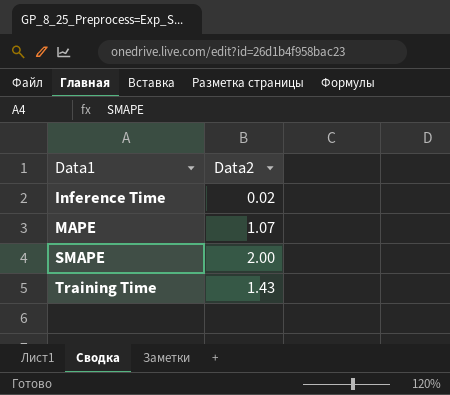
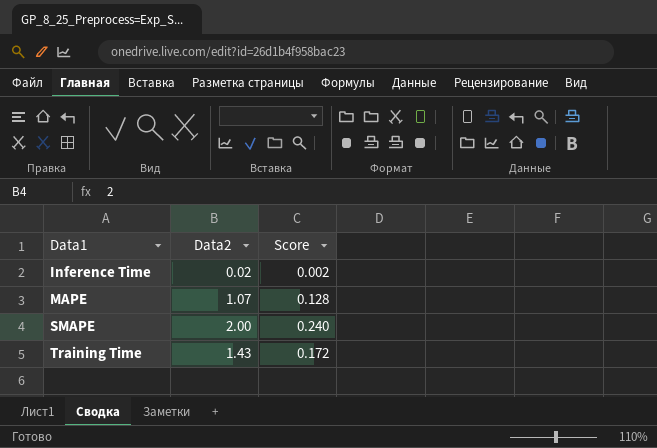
column Score | formula: none -> [Data2] * 0.12

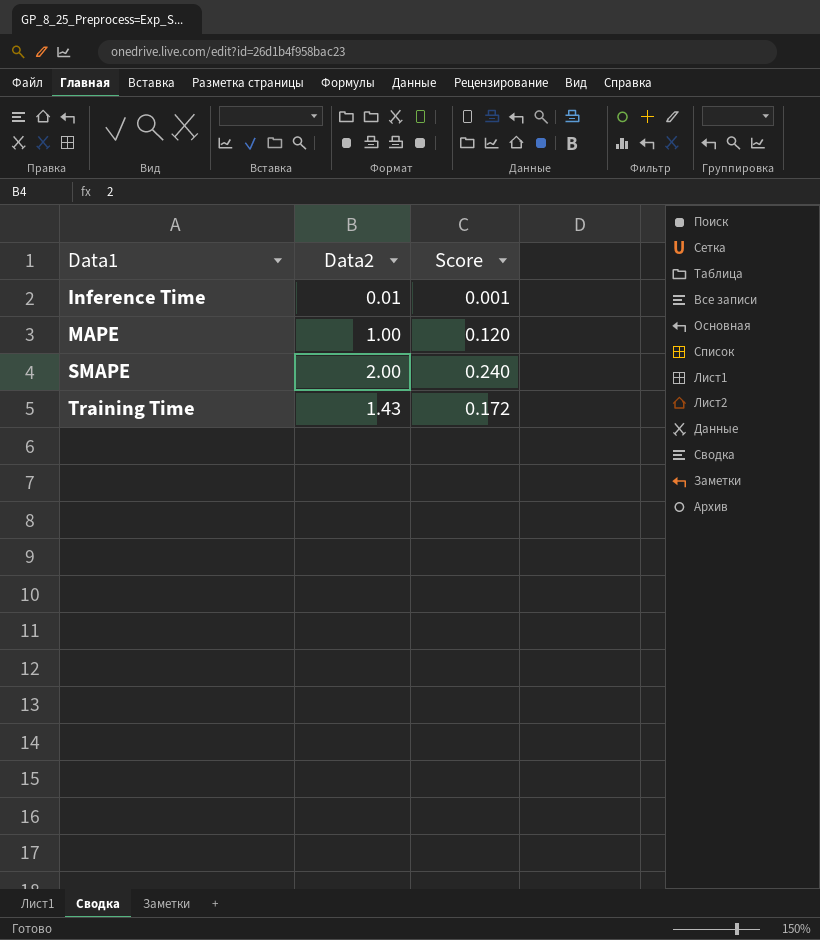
Inference Time | Data2: 0.02 -> 0.01
Inference Time | Score: 0.002 -> 0.001
MAPE | Data2: 1.07 -> 1.00
MAPE | Score: 0.128 -> 0.120

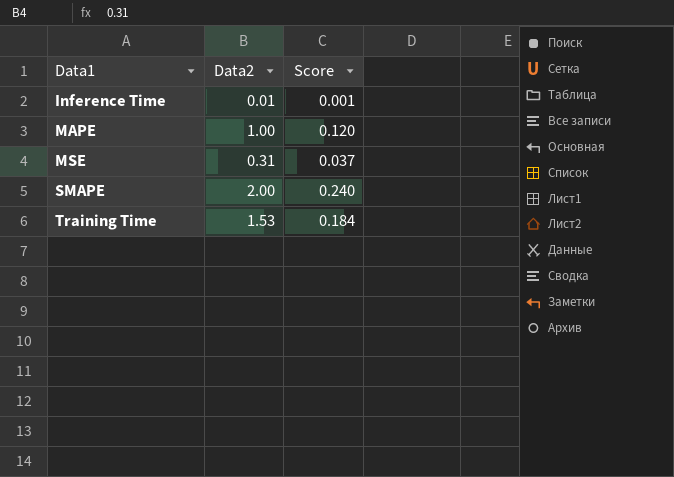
row MSE: none -> 0.31 | 0.037
Training Time | Data2: 1.43 -> 1.53
Training Time | Score: 0.172 -> 0.184

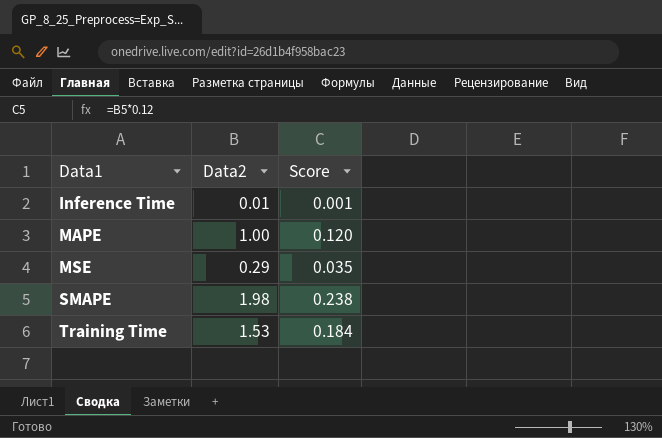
MSE | Data2: 0.31 -> 0.29
MSE | Score: 0.037 -> 0.035
SMAPE | Data2: 2.00 -> 1.98
SMAPE | Score: 0.240 -> 0.238

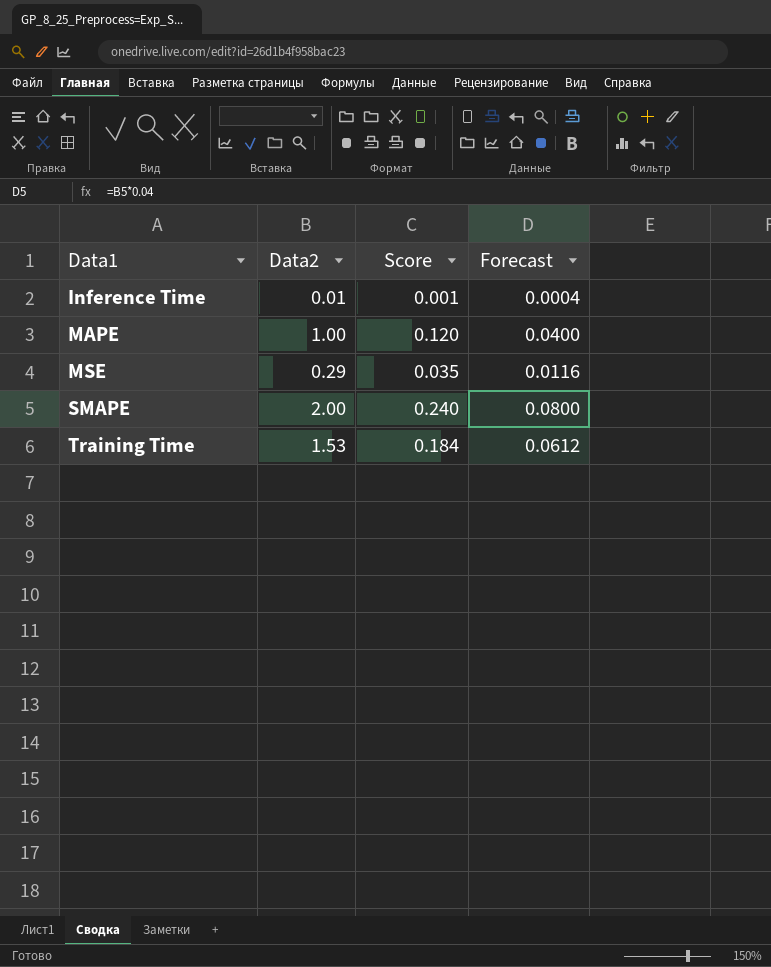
column Forecast | formula: none -> [Data2] * 0.04
SMAPE | Data2: 1.98 -> 2.00
SMAPE | Score: 0.238 -> 0.240

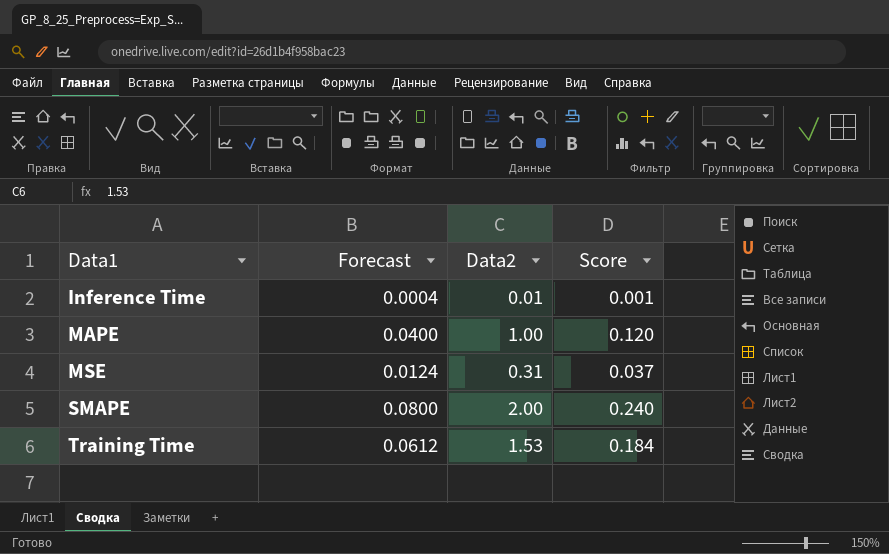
column Forecast | position: 4 -> 2
MSE | Forecast: 0.0116 -> 0.0124
MSE | Data2: 0.29 -> 0.31
MSE | Score: 0.035 -> 0.037

